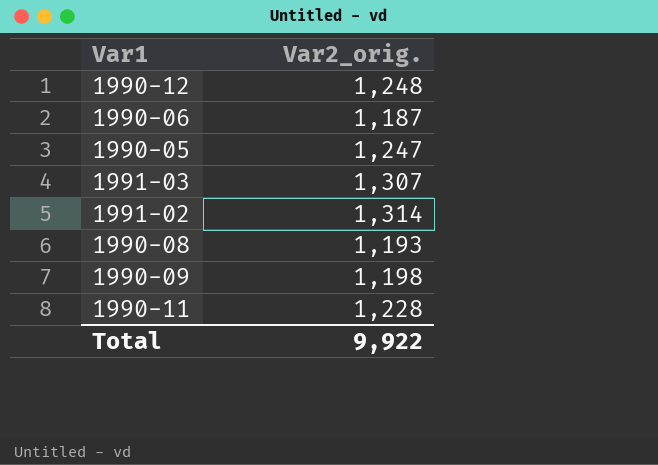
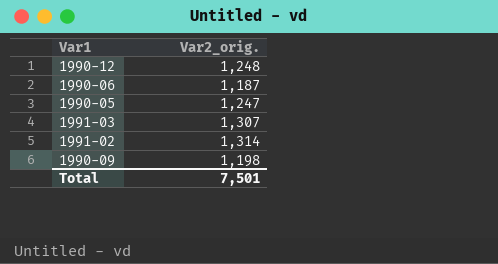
row 1990-08: 1,193 -> none
row 1990-11: 1,228 -> none
Total | Var2_orig.: 9,922 -> 7,501

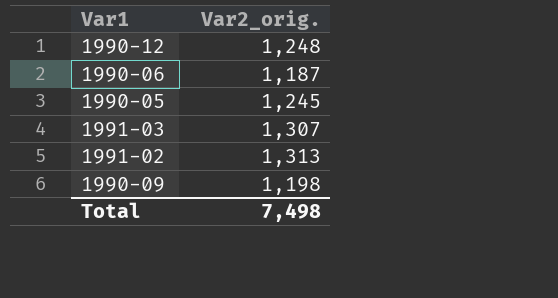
1990-05 | Var2_orig.: 1,247 -> 1,245
1991-02 | Var2_orig.: 1,314 -> 1,313
Total | Var2_orig.: 7,501 -> 7,498

